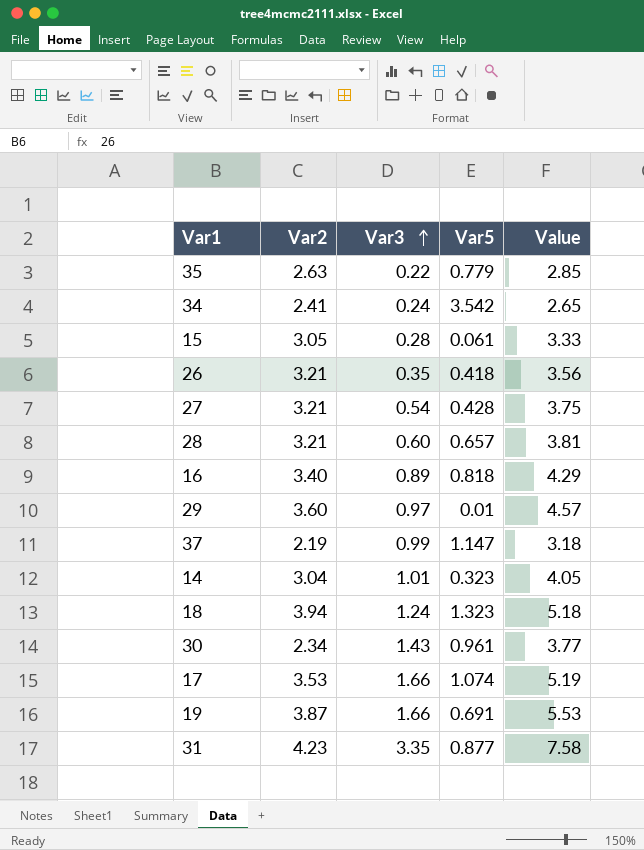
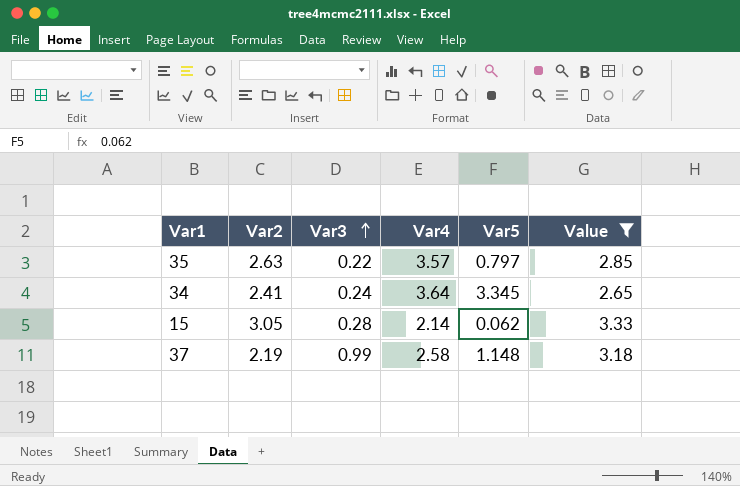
filter: none -> Value <= 3.33
column Var4 | position: none -> 4
35 | Var5: 0.779 -> 0.797
34 | Var5: 3.542 -> 3.345
15 | Var5: 0.061 -> 0.062
37 | Var5: 1.147 -> 1.148

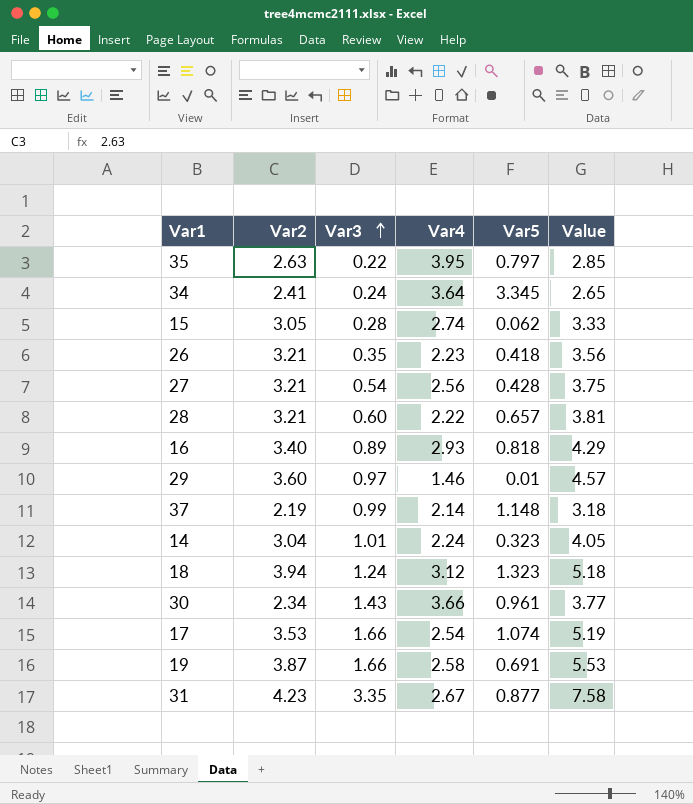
filter: Value <= 3.33 -> none
35 | Var4: 3.57 -> 3.95
15 | Var4: 2.14 -> 2.74
37 | Var4: 2.58 -> 2.14

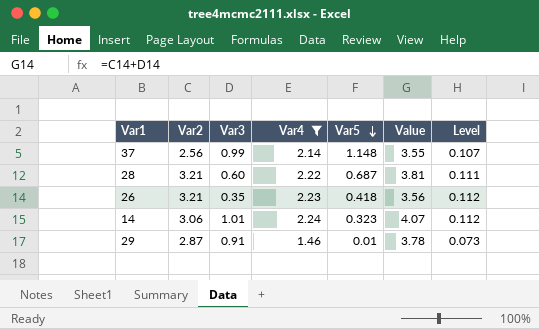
filter: none -> Var4 <= 2.24
row order: Var3 ascending -> Var5 descending
column Level | formula: none -> [Var4] * 0.05
37 | Var2: 2.19 -> 2.56
37 | Value: 3.18 -> 3.55
28 | Var5: 0.657 -> 0.687
14 | Var2: 3.04 -> 3.06
14 | Value: 4.05 -> 4.07
29 | Var2: 3.60 -> 2.87
29 | Var3: 0.97 -> 0.91
29 | Value: 4.57 -> 3.78

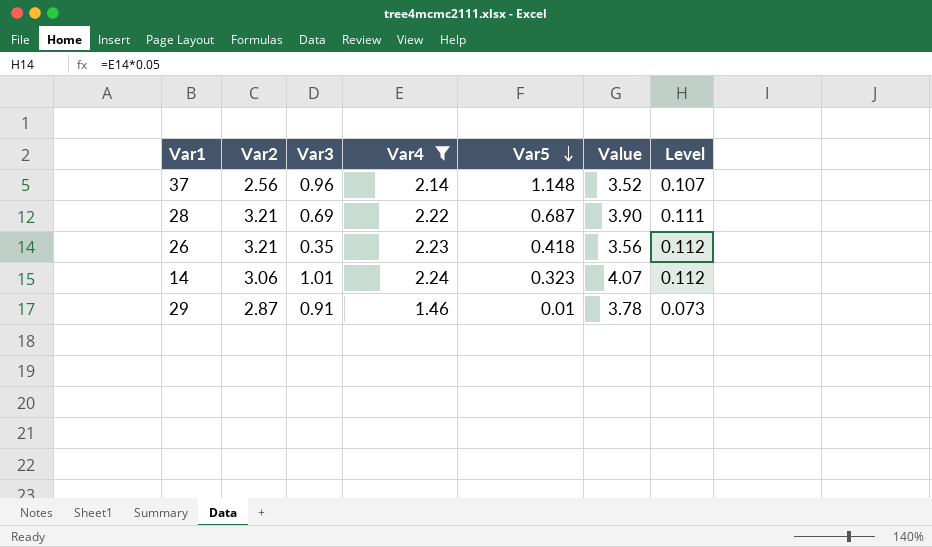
37 | Var3: 0.99 -> 0.96
37 | Value: 3.55 -> 3.52
28 | Var3: 0.60 -> 0.69
28 | Value: 3.81 -> 3.90

